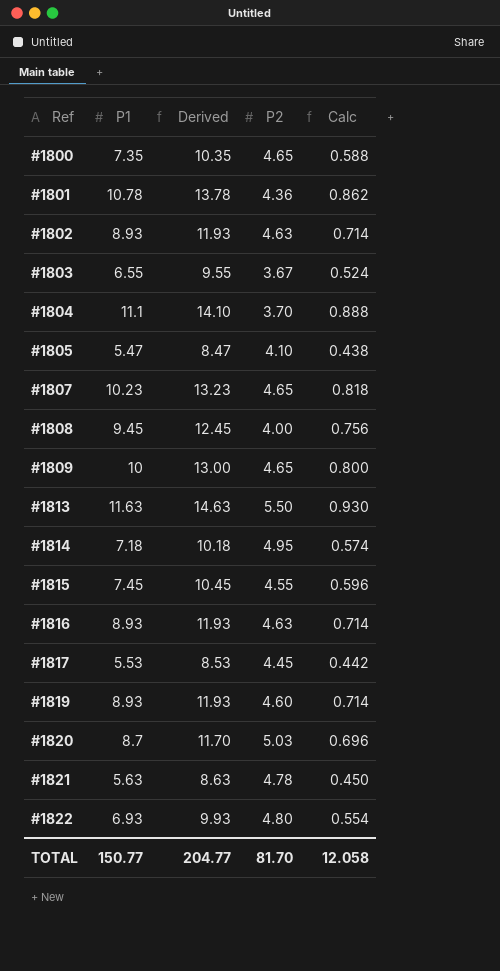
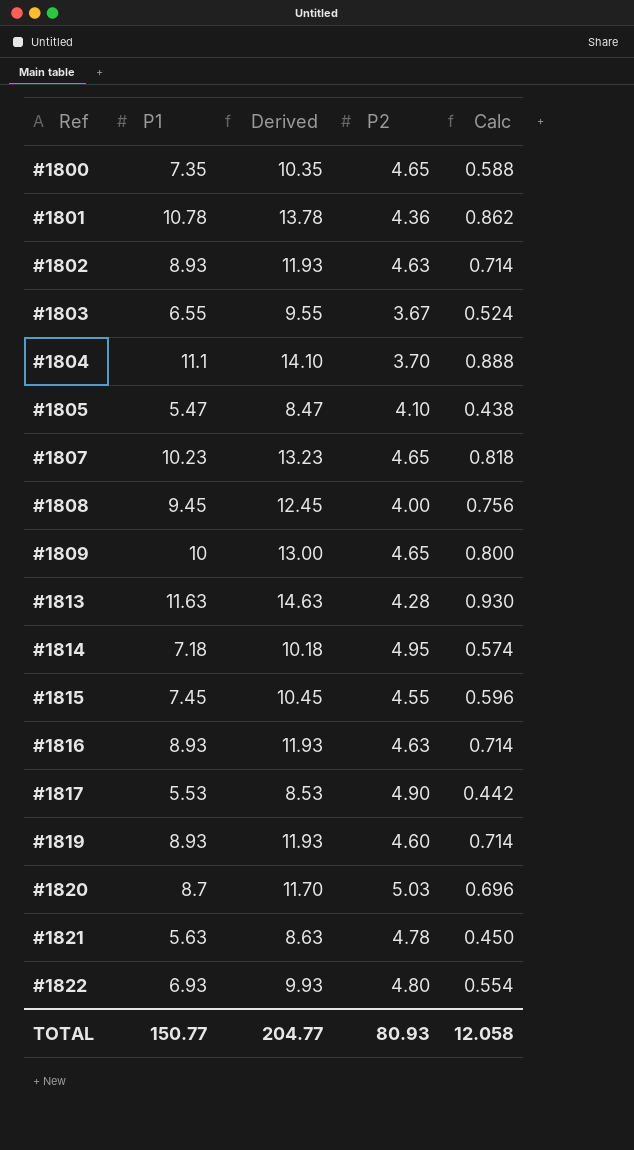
#1813 | P2: 5.50 -> 4.28
#1817 | P2: 4.45 -> 4.90
TOTAL | P2: 81.70 -> 80.93

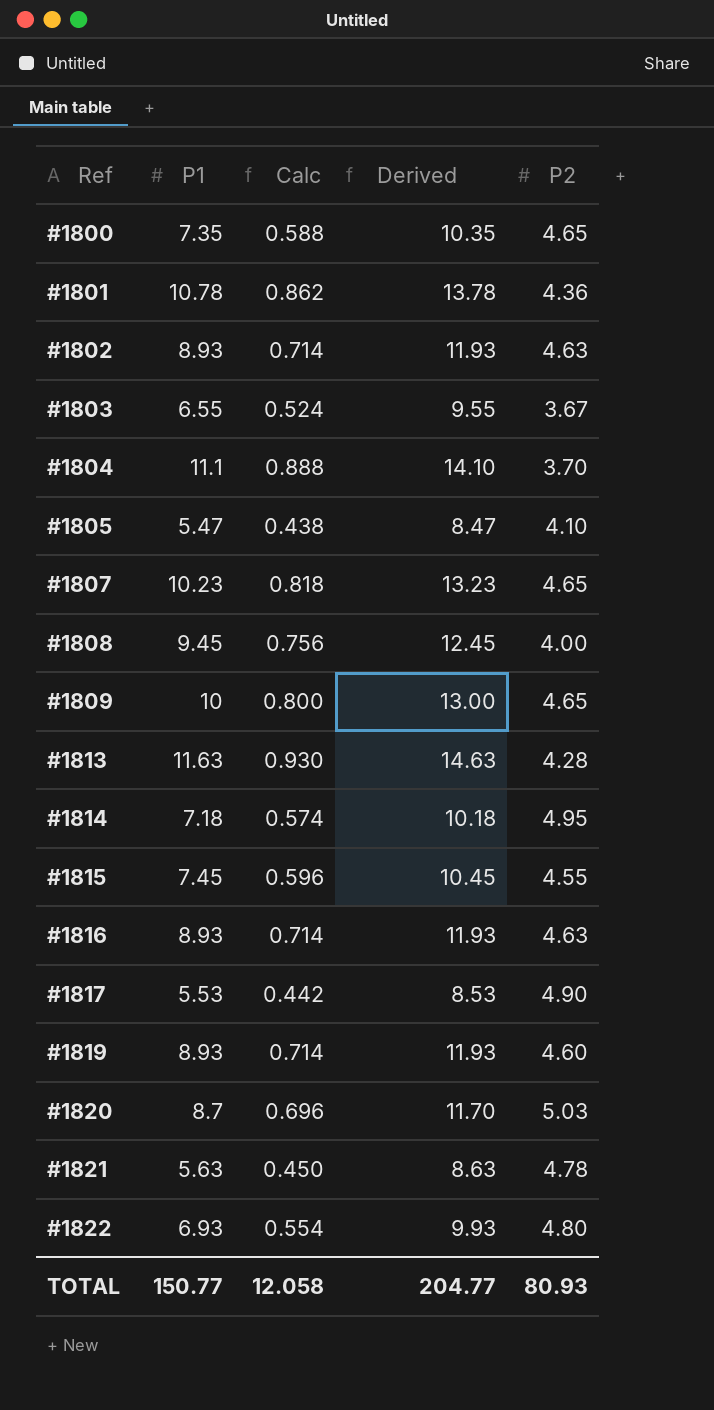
column Calc | position: 5 -> 3

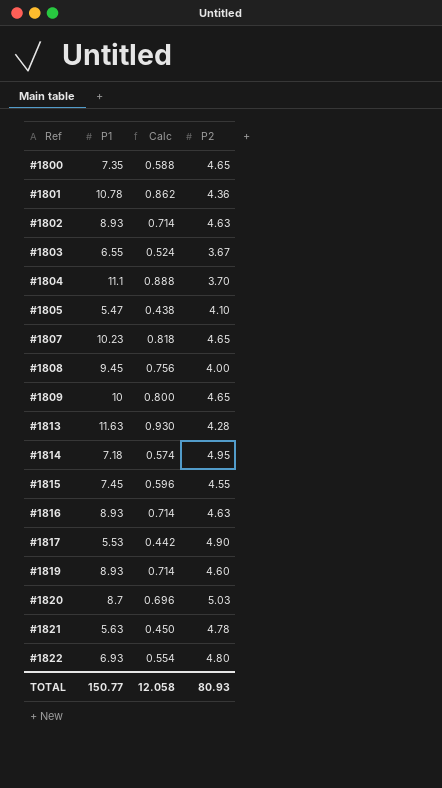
column Derived | formula: [P1] + 3 -> none

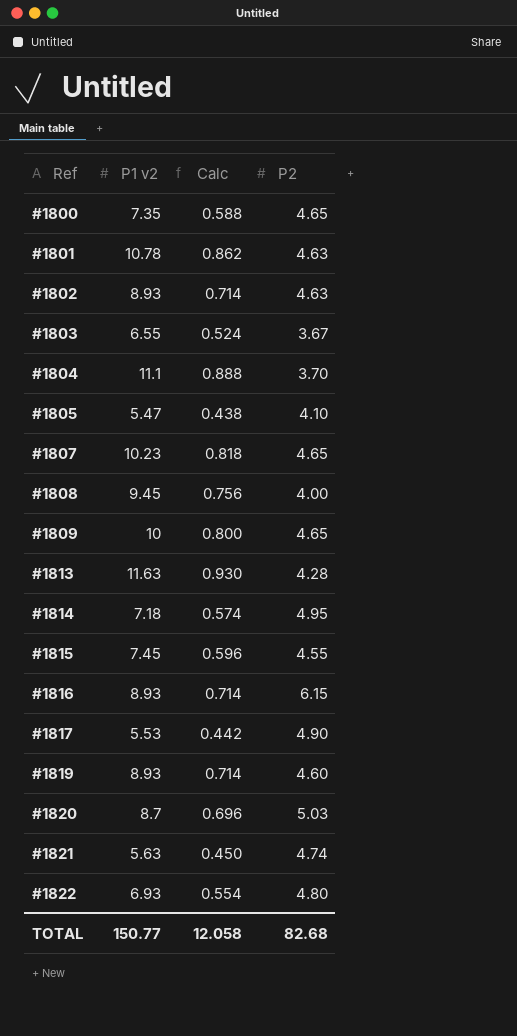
column name: P1 -> P1 v2
#1801 | P2: 4.36 -> 4.63
#1816 | P2: 4.63 -> 6.15
#1821 | P2: 4.78 -> 4.74
TOTAL | P2: 80.93 -> 82.68

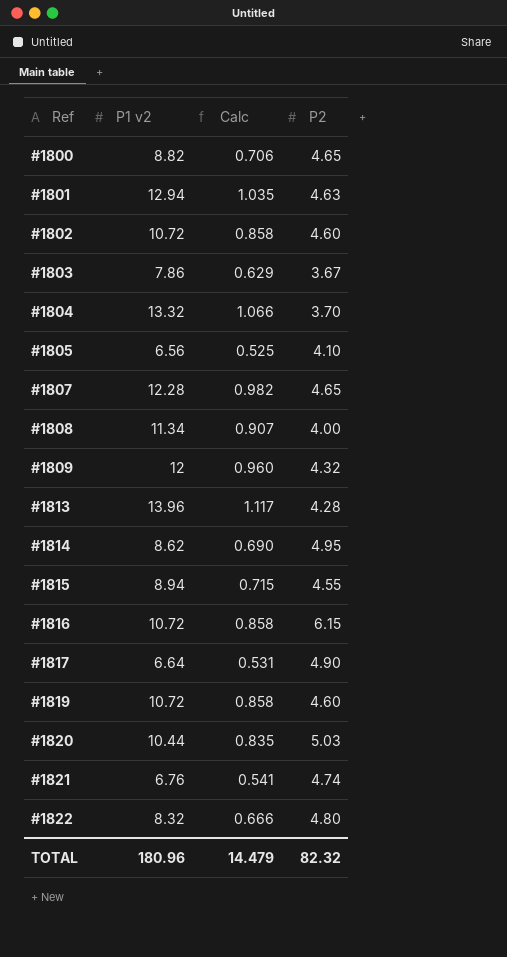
#1800 | P1 v2: 7.35 -> 8.82
#1800 | Calc: 0.588 -> 0.706
#1801 | P1 v2: 10.78 -> 12.94
#1801 | Calc: 0.862 -> 1.035
#1802 | P1 v2: 8.93 -> 10.72
#1802 | Calc: 0.714 -> 0.858
#1802 | P2: 4.63 -> 4.60
#1803 | P1 v2: 6.55 -> 7.86
#1803 | Calc: 0.524 -> 0.629
#1804 | P1 v2: 11.1 -> 13.32
#1804 | Calc: 0.888 -> 1.066
#1805 | P1 v2: 5.47 -> 6.56
#1805 | Calc: 0.438 -> 0.525
#1807 | P1 v2: 10.23 -> 12.28
#1807 | Calc: 0.818 -> 0.982
#1808 | P1 v2: 9.45 -> 11.34
#1808 | Calc: 0.756 -> 0.907
#1809 | P1 v2: 10 -> 12
#1809 | Calc: 0.800 -> 0.960
#1809 | P2: 4.65 -> 4.32
#1813 | P1 v2: 11.63 -> 13.96
#1813 | Calc: 0.930 -> 1.117
#1814 | P1 v2: 7.18 -> 8.62
#1814 | Calc: 0.574 -> 0.690
#1815 | P1 v2: 7.45 -> 8.94
#1815 | Calc: 0.596 -> 0.715
#1816 | P1 v2: 8.93 -> 10.72
#1816 | Calc: 0.714 -> 0.858
#1817 | P1 v2: 5.53 -> 6.64
#1817 | Calc: 0.442 -> 0.531
#1819 | P1 v2: 8.93 -> 10.72
#1819 | Calc: 0.714 -> 0.858
#1820 | P1 v2: 8.7 -> 10.44
#1820 | Calc: 0.696 -> 0.835
#1821 | P1 v2: 5.63 -> 6.76
#1821 | Calc: 0.450 -> 0.541
#1822 | P1 v2: 6.93 -> 8.32
#1822 | Calc: 0.554 -> 0.666
TOTAL | P1 v2: 150.77 -> 180.96
TOTAL | Calc: 12.058 -> 14.479
TOTAL | P2: 82.68 -> 82.32

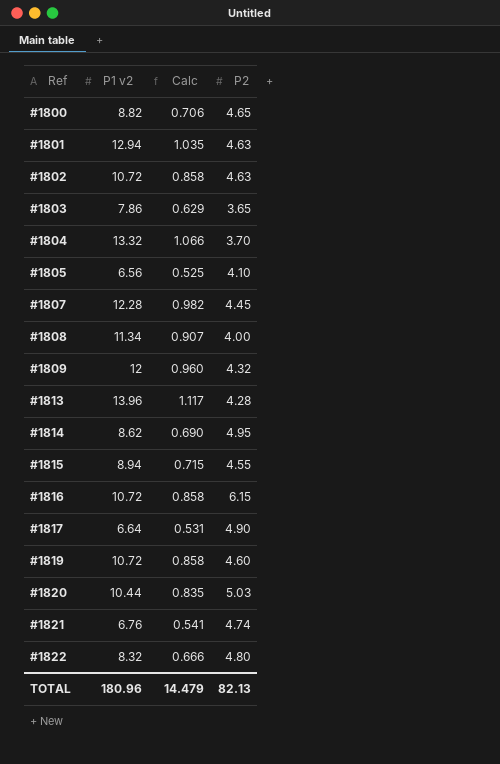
#1802 | P2: 4.60 -> 4.63
#1803 | P2: 3.67 -> 3.65
#1807 | P2: 4.65 -> 4.45
TOTAL | P2: 82.32 -> 82.13

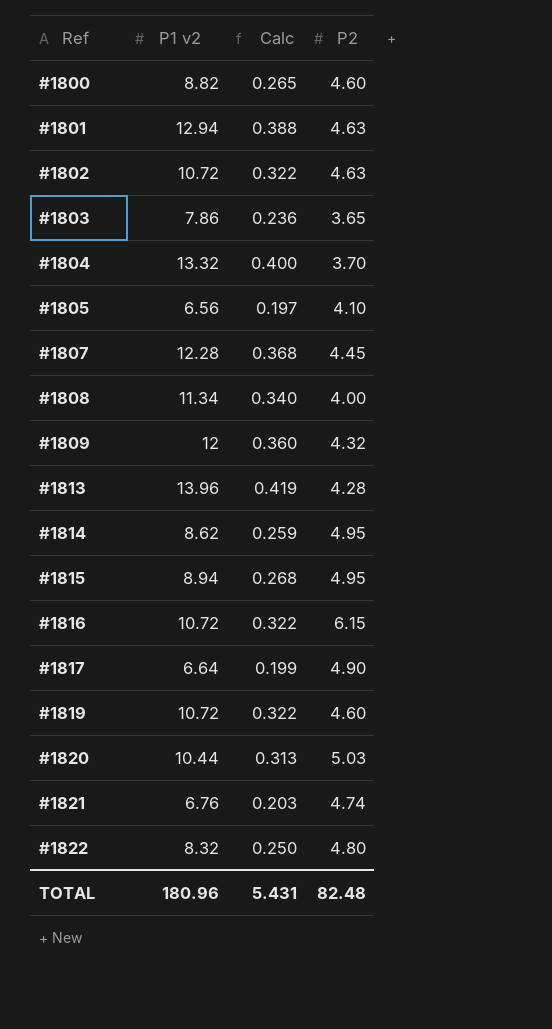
column Calc | formula: [P1 v2] * 0.08 -> [P1 v2] * 0.03
#1800 | P2: 4.65 -> 4.60
#1815 | P2: 4.55 -> 4.95
TOTAL | Calc: 14.479 -> 5.431
TOTAL | P2: 82.13 -> 82.48

